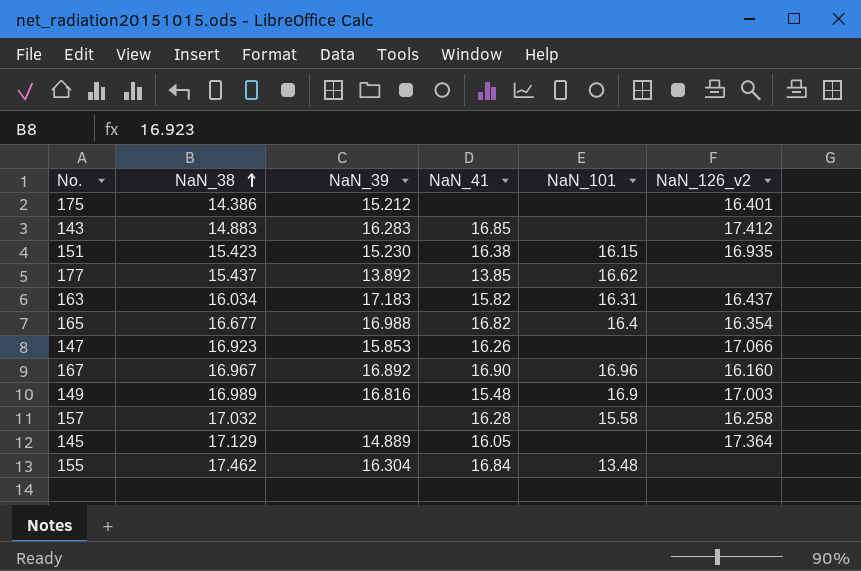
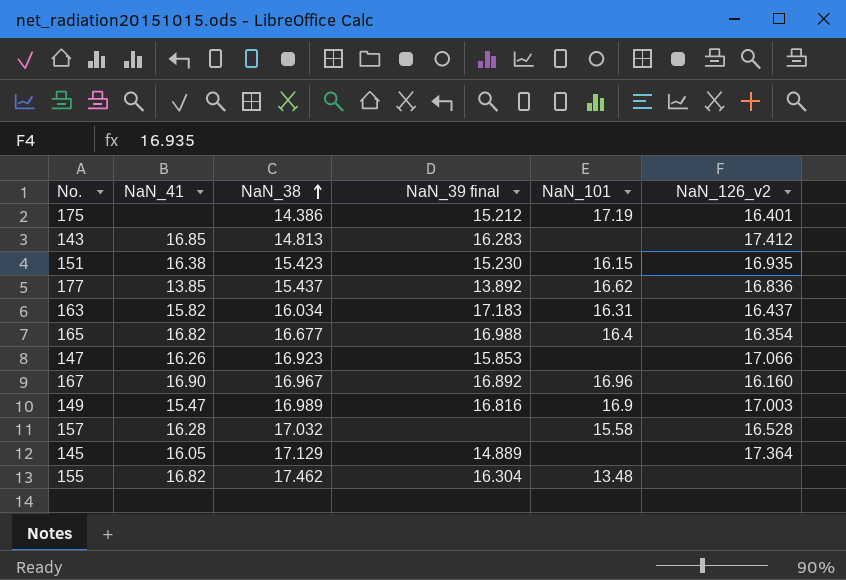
column NaN_41 | position: 4 -> 2
column name: NaN_39 -> NaN_39 final
175 | NaN_101: none -> 17.19
143 | NaN_38: 14.883 -> 14.813
177 | NaN_126_v2: none -> 16.836
149 | NaN_41: 15.48 -> 15.47
157 | NaN_126_v2: 16.258 -> 16.528
155 | NaN_41: 16.84 -> 16.82

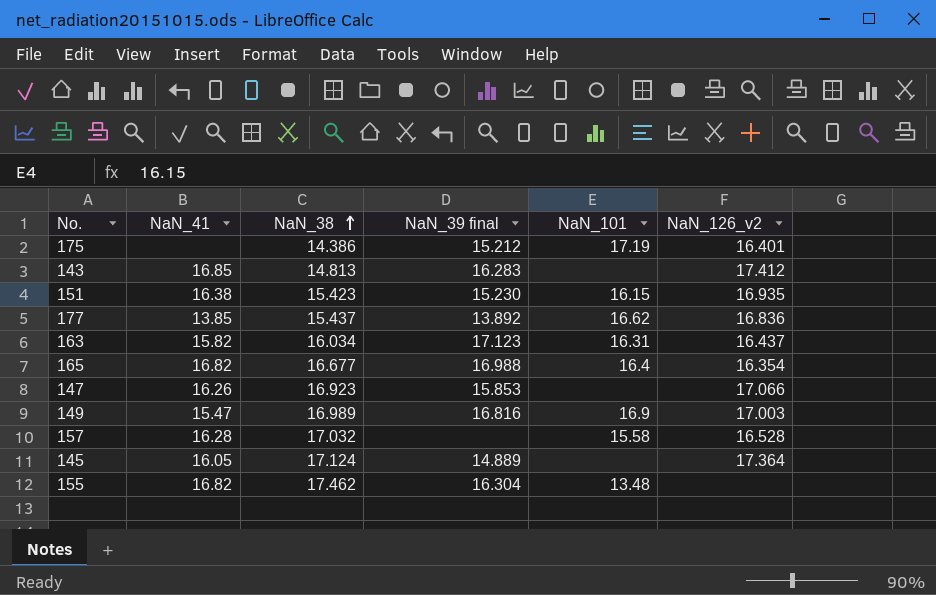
row 167: 16.90 | 16.967 | 16.892 | 16.96 | 16.160 -> none
163 | NaN_39 final: 17.183 -> 17.123
145 | NaN_38: 17.129 -> 17.124

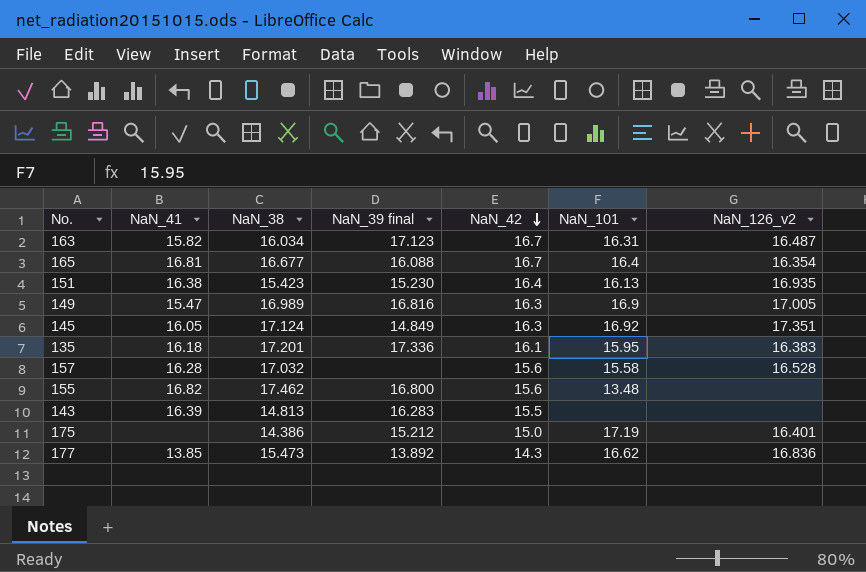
row order: NaN_38 ascending -> NaN_42 descending
column NaN_42 | position: none -> 5
row 147: 16.26 | 16.923 | 15.853 | none | 17.066 -> none
163 | NaN_126_v2: 16.437 -> 16.487
165 | NaN_41: 16.82 -> 16.81
165 | NaN_39 final: 16.988 -> 16.088
151 | NaN_101: 16.15 -> 16.13
149 | NaN_126_v2: 17.003 -> 17.005
145 | NaN_39 final: 14.889 -> 14.849
145 | NaN_101: none -> 16.92
145 | NaN_126_v2: 17.364 -> 17.351
row 135: none -> 16.18 | 17.201 | 17.336 | 16.1 | 15.95 | 16.383
155 | NaN_39 final: 16.304 -> 16.800
143 | NaN_41: 16.85 -> 16.39
143 | NaN_126_v2: 17.412 -> none
177 | NaN_38: 15.437 -> 15.473

